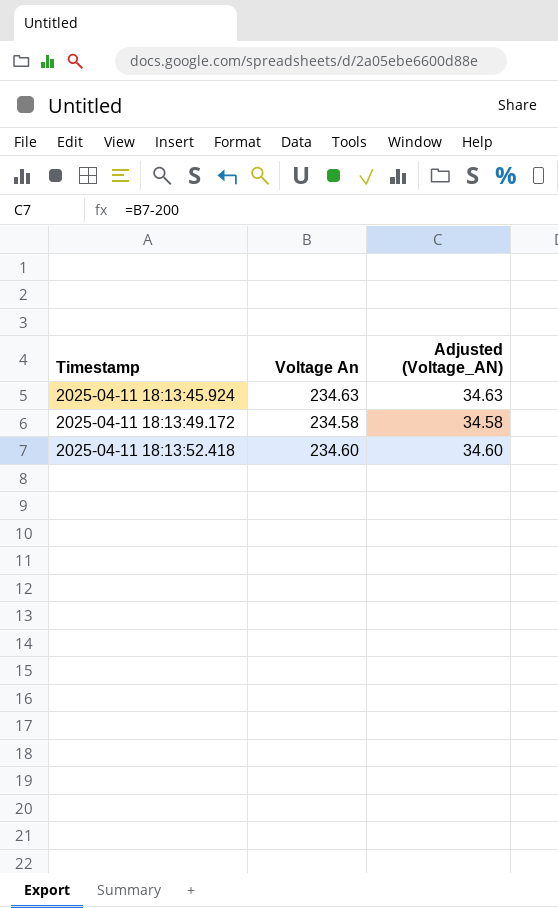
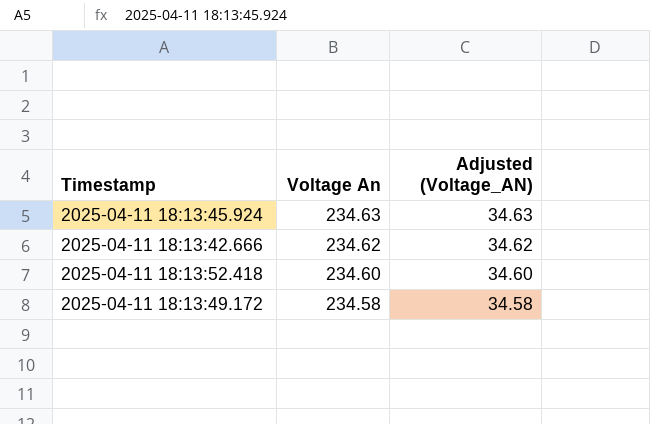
row order: Timestamp ascending -> Voltage An descending
row 2025-04-11 18:13:42.666: none -> 234.62 | 34.62

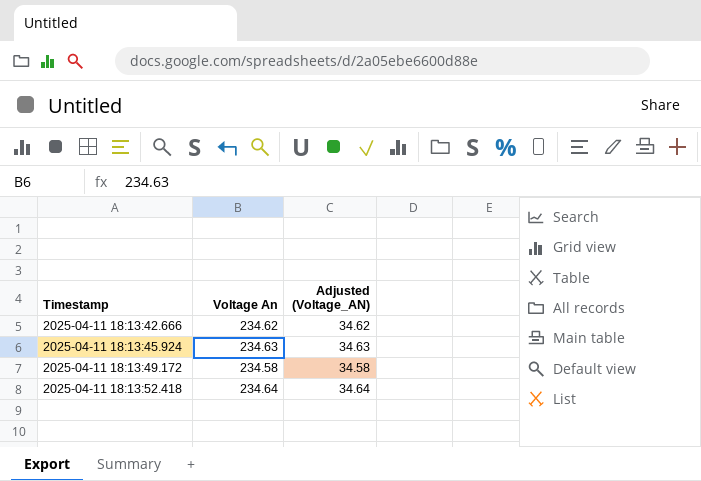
row order: Voltage An descending -> Timestamp ascending
2025-04-11 18:13:52.418 | Voltage An: 234.60 -> 234.64
2025-04-11 18:13:52.418 | Adjusted (Voltage_AN): 34.60 -> 34.64

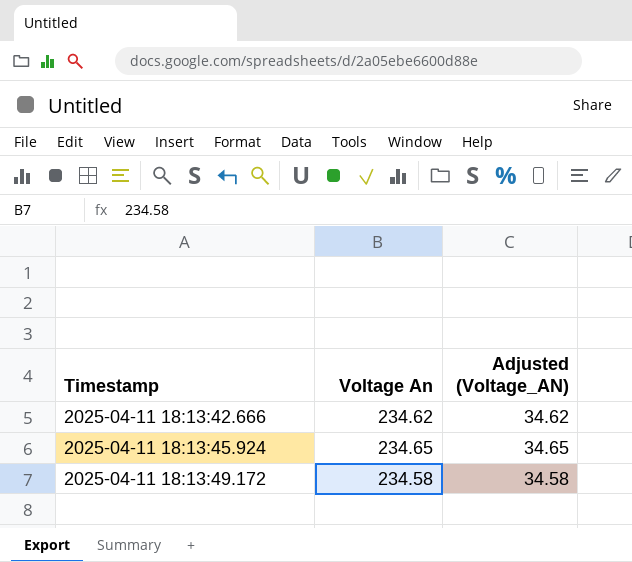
row 2025-04-11 18:13:52.418: 234.64 | 34.64 -> none
2025-04-11 18:13:45.924 | Voltage An: 234.63 -> 234.65
2025-04-11 18:13:45.924 | Adjusted (Voltage_AN): 34.63 -> 34.65

